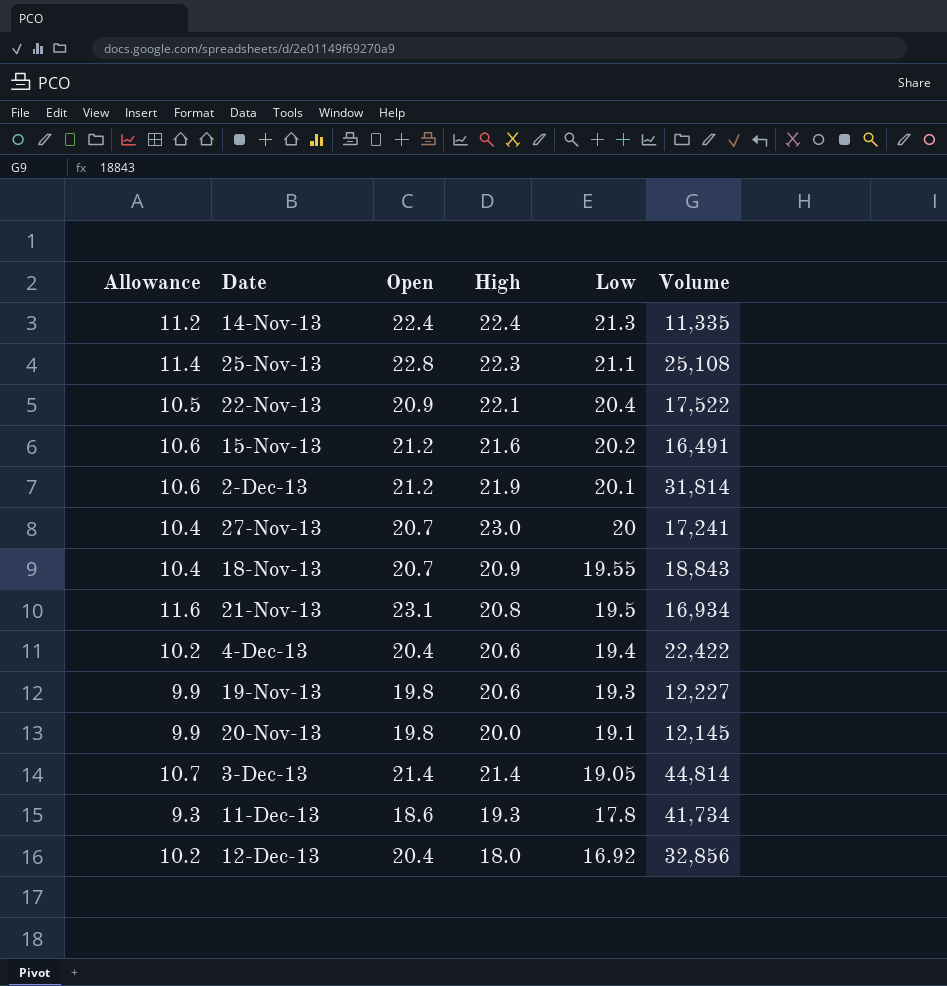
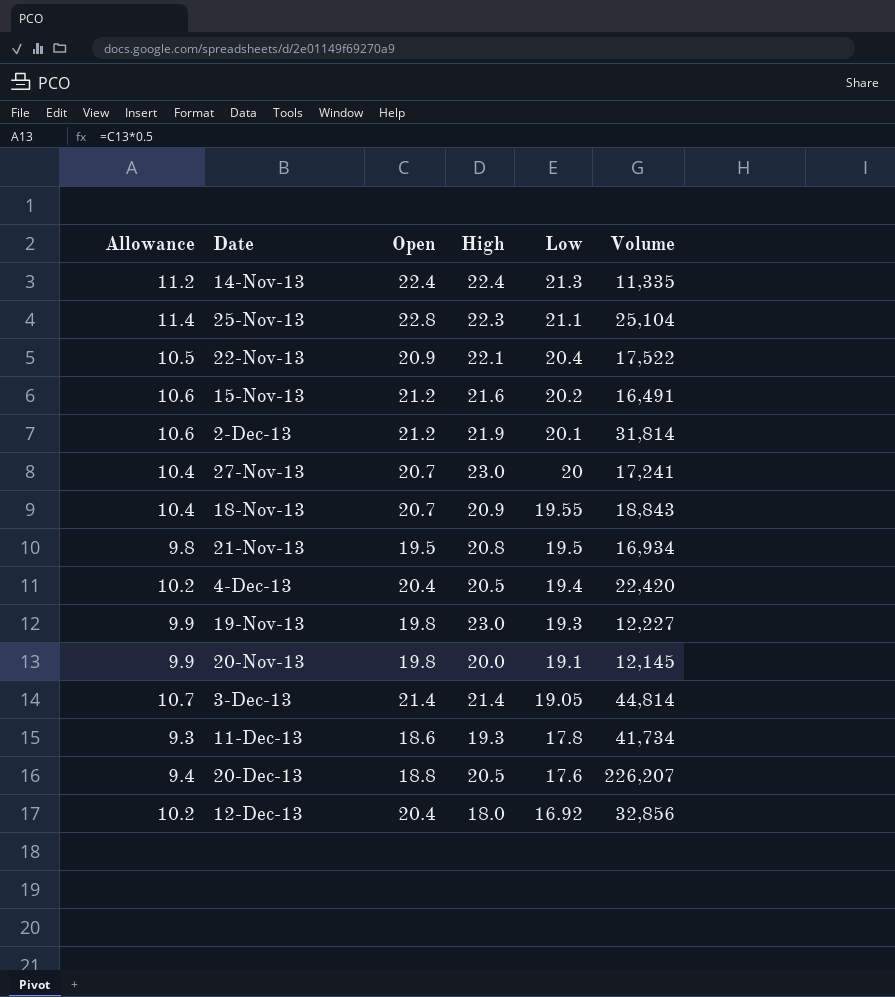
25-Nov-13 | Volume: 25,108 -> 25,104
21-Nov-13 | Allowance: 11.6 -> 9.8
21-Nov-13 | Open: 23.1 -> 19.5
4-Dec-13 | High: 20.6 -> 20.5
4-Dec-13 | Volume: 22,422 -> 22,420
19-Nov-13 | High: 20.6 -> 23.0
row 20-Dec-13: none -> 9.4 | 18.8 | 20.5 | 17.6 | 226,207

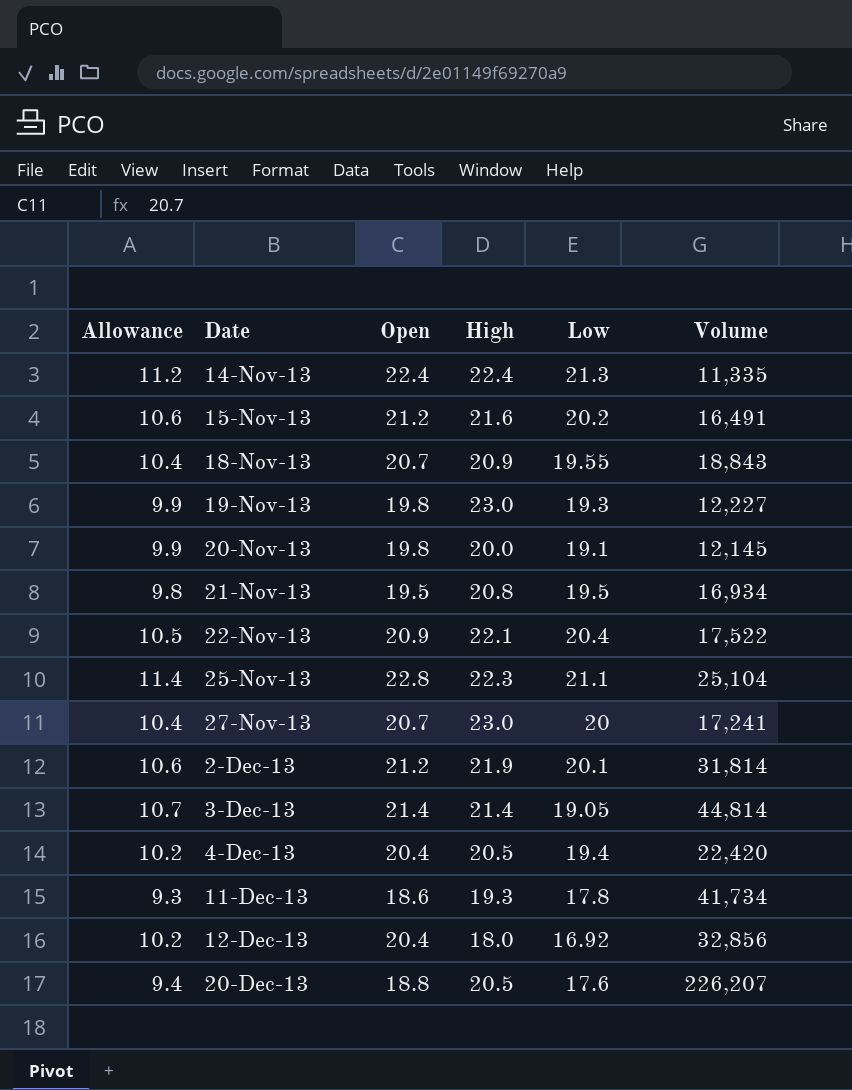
row order: Low descending -> Date ascending

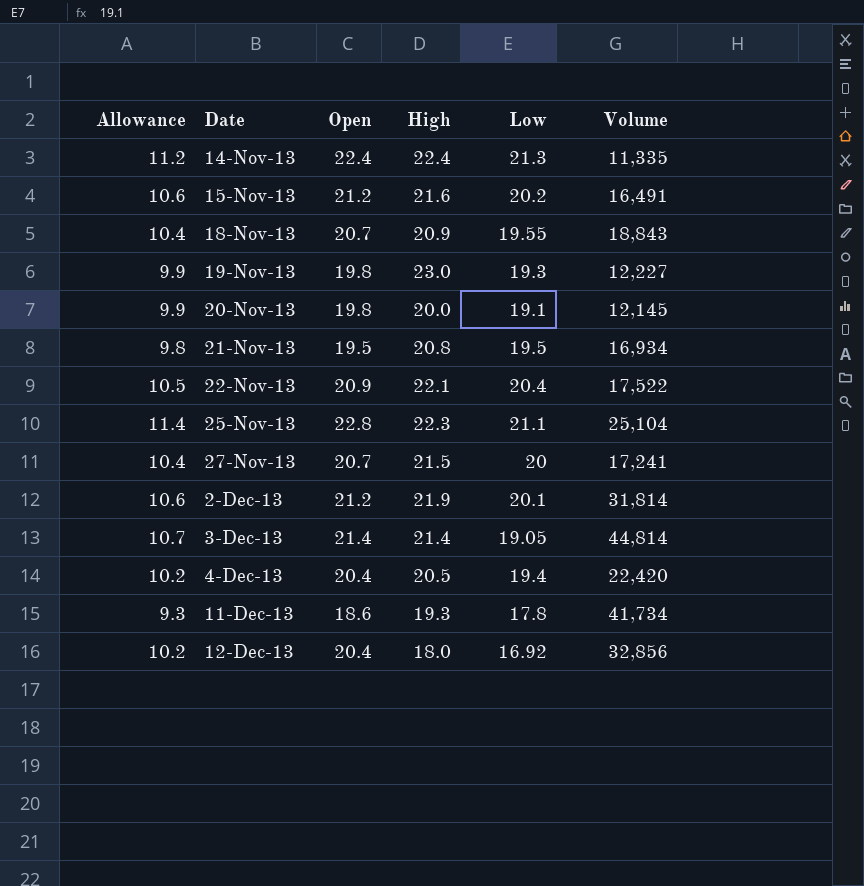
row 20-Dec-13: 9.4 | 18.8 | 20.5 | 17.6 | 226,207 -> none
27-Nov-13 | High: 23.0 -> 21.5

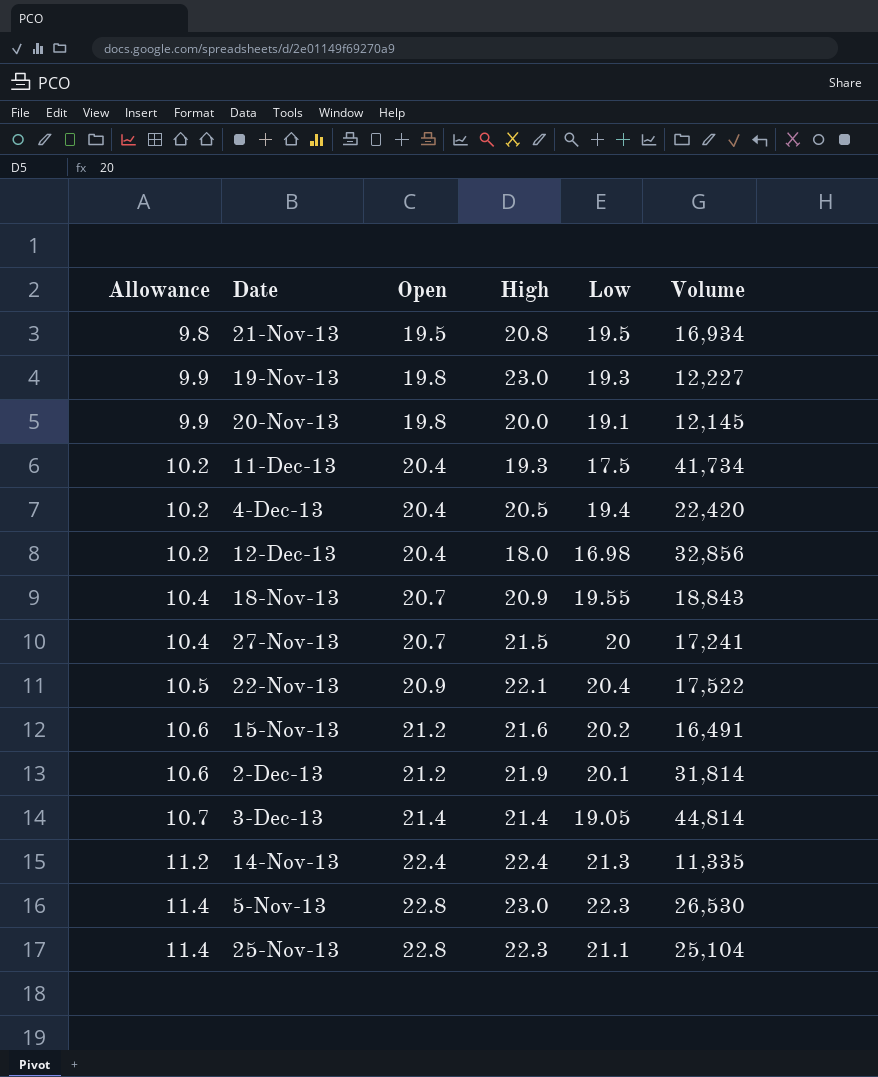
row order: Date ascending -> Allowance ascending
11-Dec-13 | Allowance: 9.3 -> 10.2
11-Dec-13 | Open: 18.6 -> 20.4
11-Dec-13 | Low: 17.8 -> 17.5
12-Dec-13 | Low: 16.92 -> 16.98
row 5-Nov-13: none -> 11.4 | 22.8 | 23.0 | 22.3 | 26,530

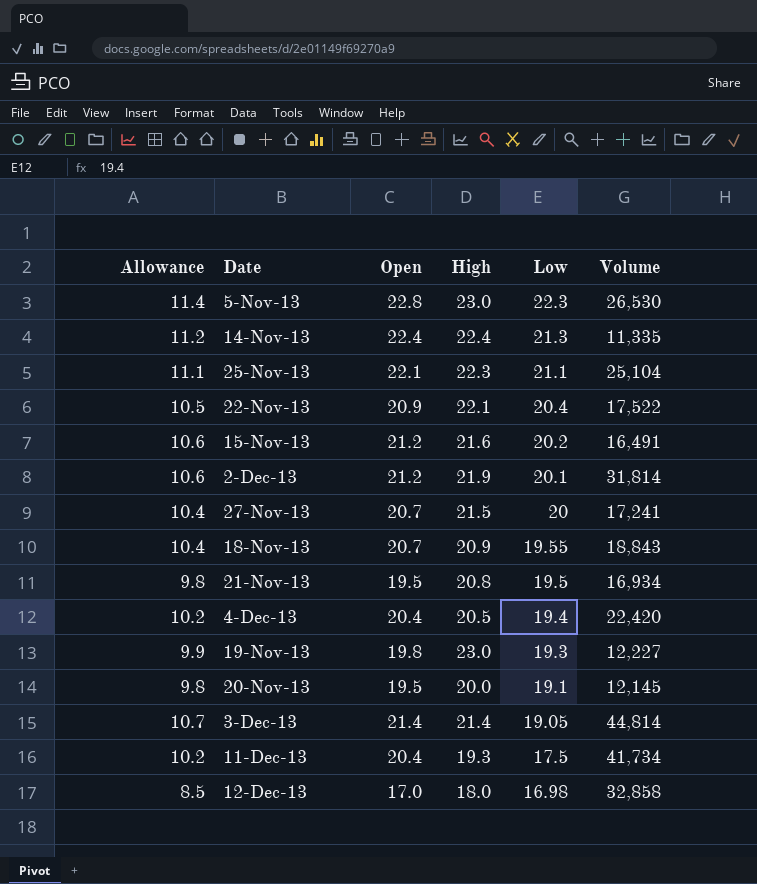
row order: Allowance ascending -> Low descending
25-Nov-13 | Allowance: 11.4 -> 11.1
25-Nov-13 | Open: 22.8 -> 22.1
20-Nov-13 | Allowance: 9.9 -> 9.8
20-Nov-13 | Open: 19.8 -> 19.5
12-Dec-13 | Allowance: 10.2 -> 8.5
12-Dec-13 | Open: 20.4 -> 17.0
12-Dec-13 | Volume: 32,856 -> 32,858

